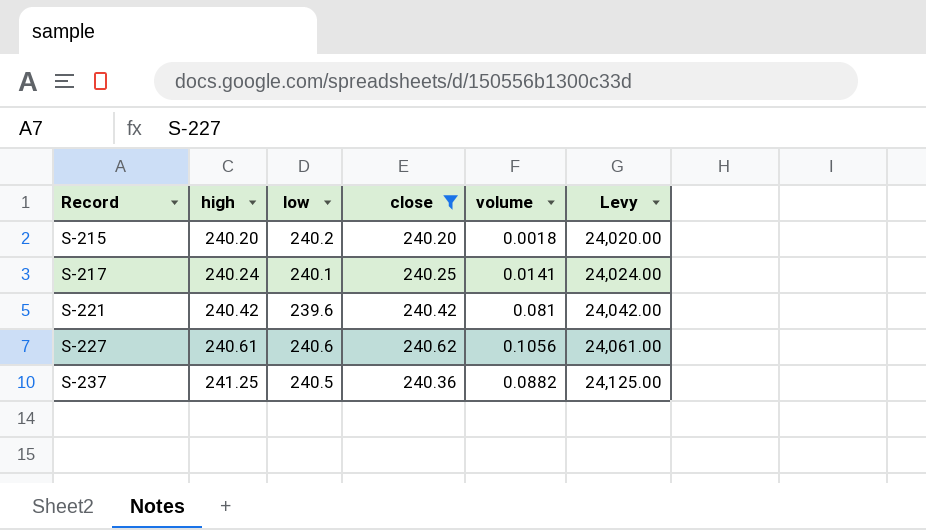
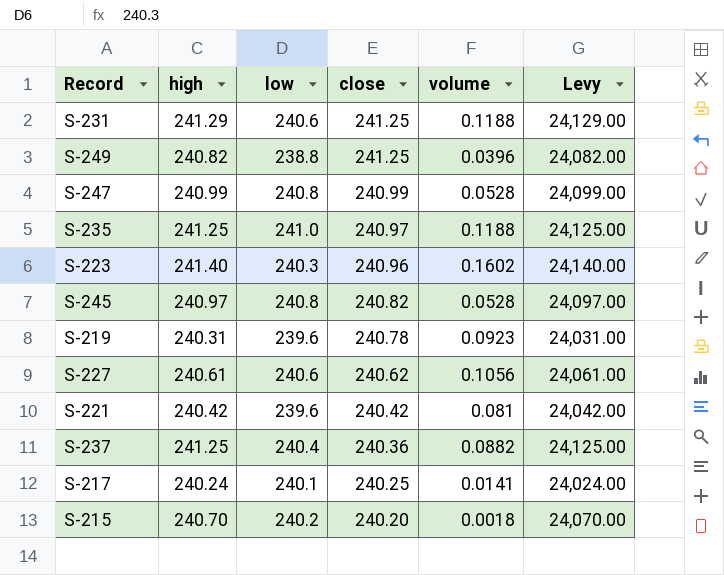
filter: close <= 240.62 -> none
row order: Record ascending -> close descending
S-237 | low: 240.5 -> 240.4
S-215 | high: 240.20 -> 240.70
S-215 | Levy: 24,020.00 -> 24,070.00

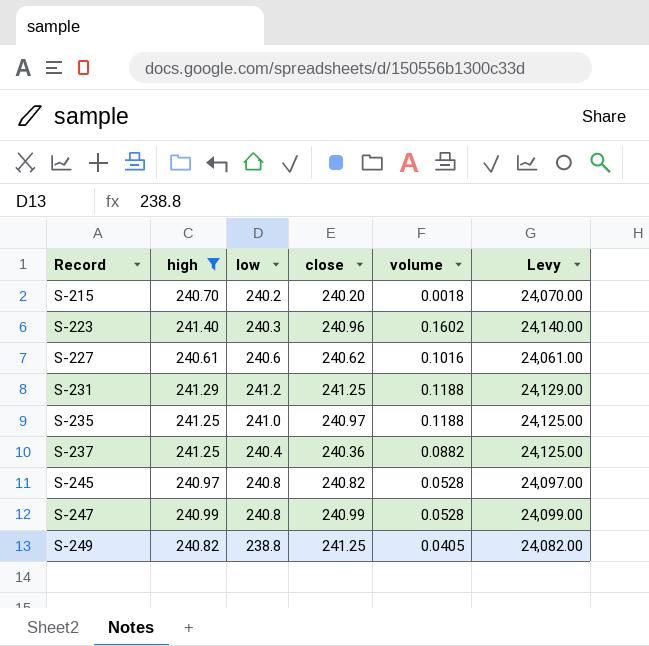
filter: none -> high >= 240.61
row order: close descending -> Record ascending
S-227 | volume: 0.1056 -> 0.1016
S-231 | low: 240.6 -> 241.2
S-249 | volume: 0.0396 -> 0.0405

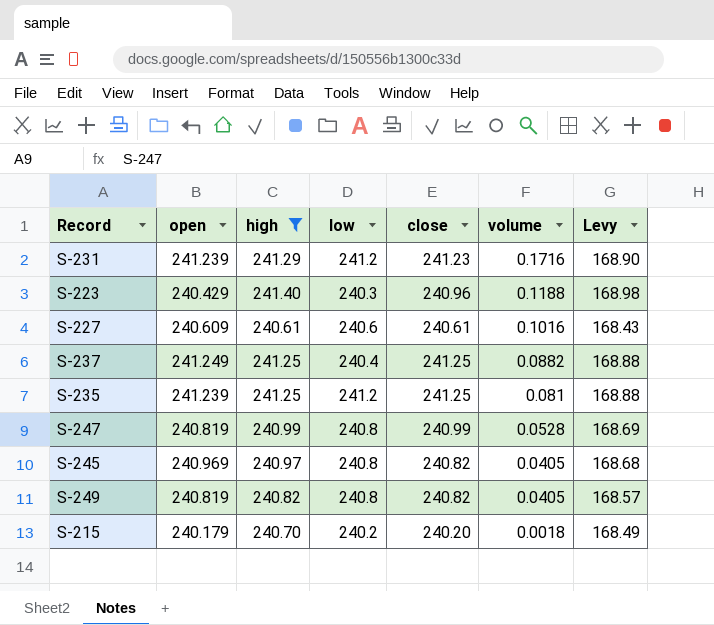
row order: Record ascending -> volume descending
column open | position: none -> 2
column Levy | formula: [high] * 100 -> [high] * 0.7
S-231 | close: 241.25 -> 241.23
S-231 | volume: 0.1188 -> 0.1716
S-223 | volume: 0.1602 -> 0.1188
S-227 | close: 240.62 -> 240.61
S-237 | close: 240.36 -> 241.25
S-235 | low: 241.0 -> 241.2
S-235 | close: 240.97 -> 241.25
S-235 | volume: 0.1188 -> 0.081
S-245 | volume: 0.0528 -> 0.0405
S-249 | low: 238.8 -> 240.8
S-249 | close: 241.25 -> 240.82

